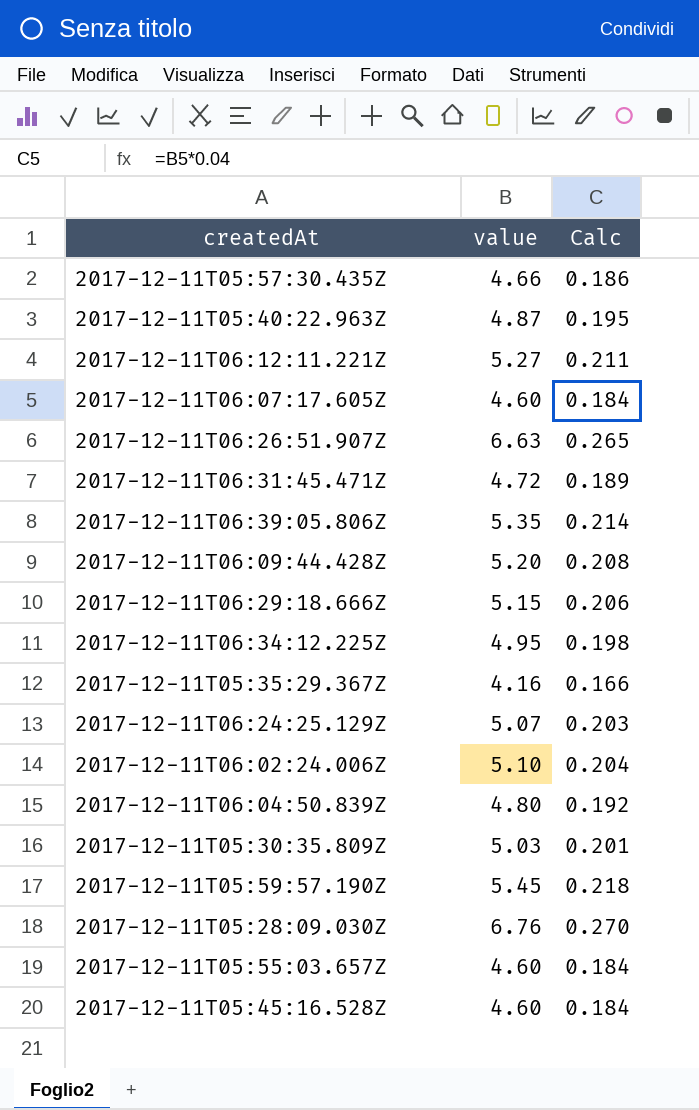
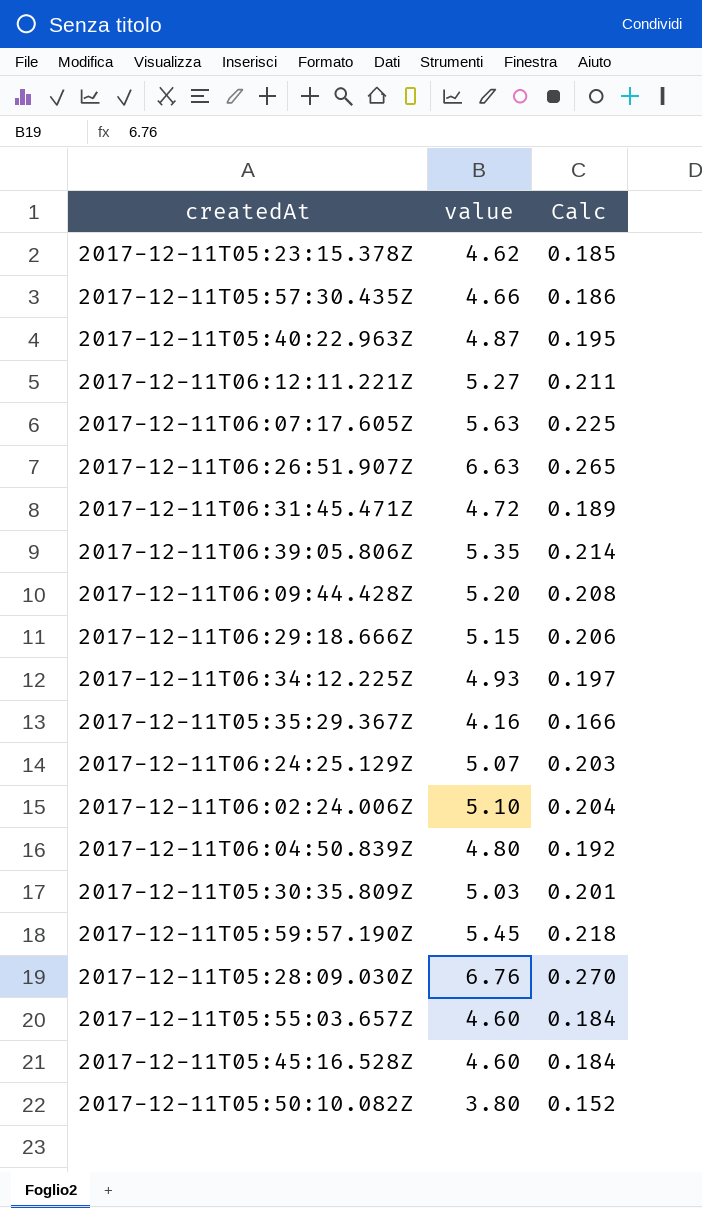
row 2017-12-11T05:23:15.378Z: none -> 4.62 | 0.185
2017-12-11T06:07:17.605Z | value: 4.60 -> 5.63
2017-12-11T06:07:17.605Z | Calc: 0.184 -> 0.225
2017-12-11T06:34:12.225Z | value: 4.95 -> 4.93
2017-12-11T06:34:12.225Z | Calc: 0.198 -> 0.197
row 2017-12-11T05:50:10.082Z: none -> 3.80 | 0.152

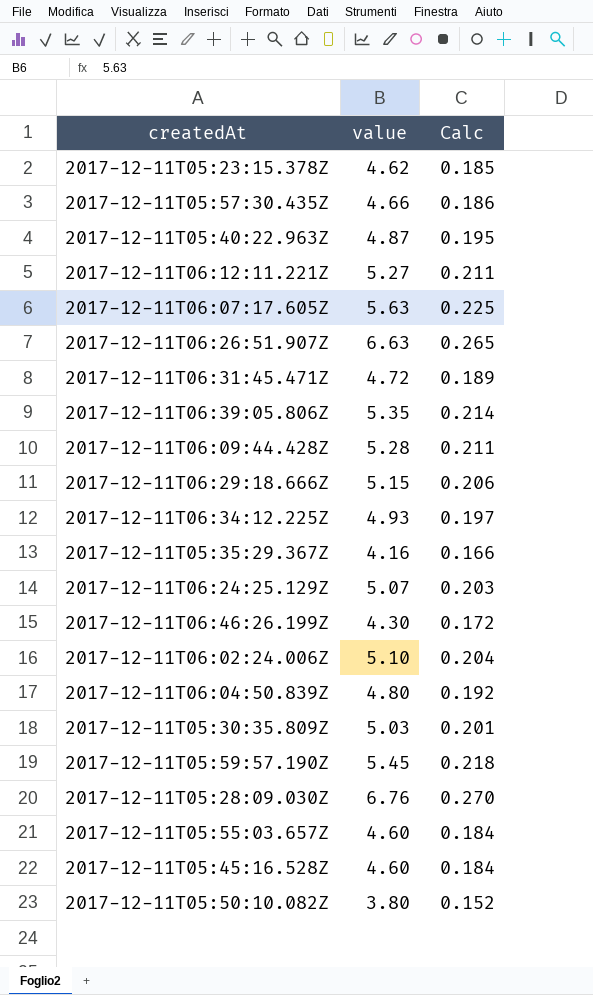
2017-12-11T06:09:44.428Z | value: 5.20 -> 5.28
2017-12-11T06:09:44.428Z | Calc: 0.208 -> 0.211
row 2017-12-11T06:46:26.199Z: none -> 4.30 | 0.172

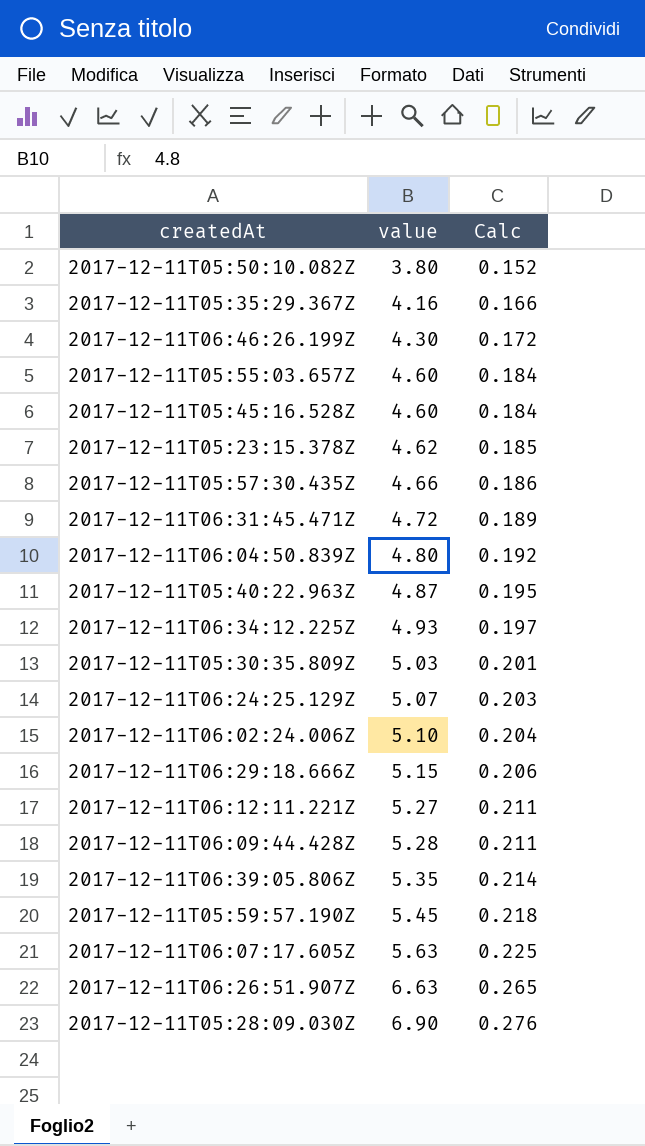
row order: none -> value ascending
2017-12-11T05:28:09.030Z | value: 6.76 -> 6.90
2017-12-11T05:28:09.030Z | Calc: 0.270 -> 0.276

